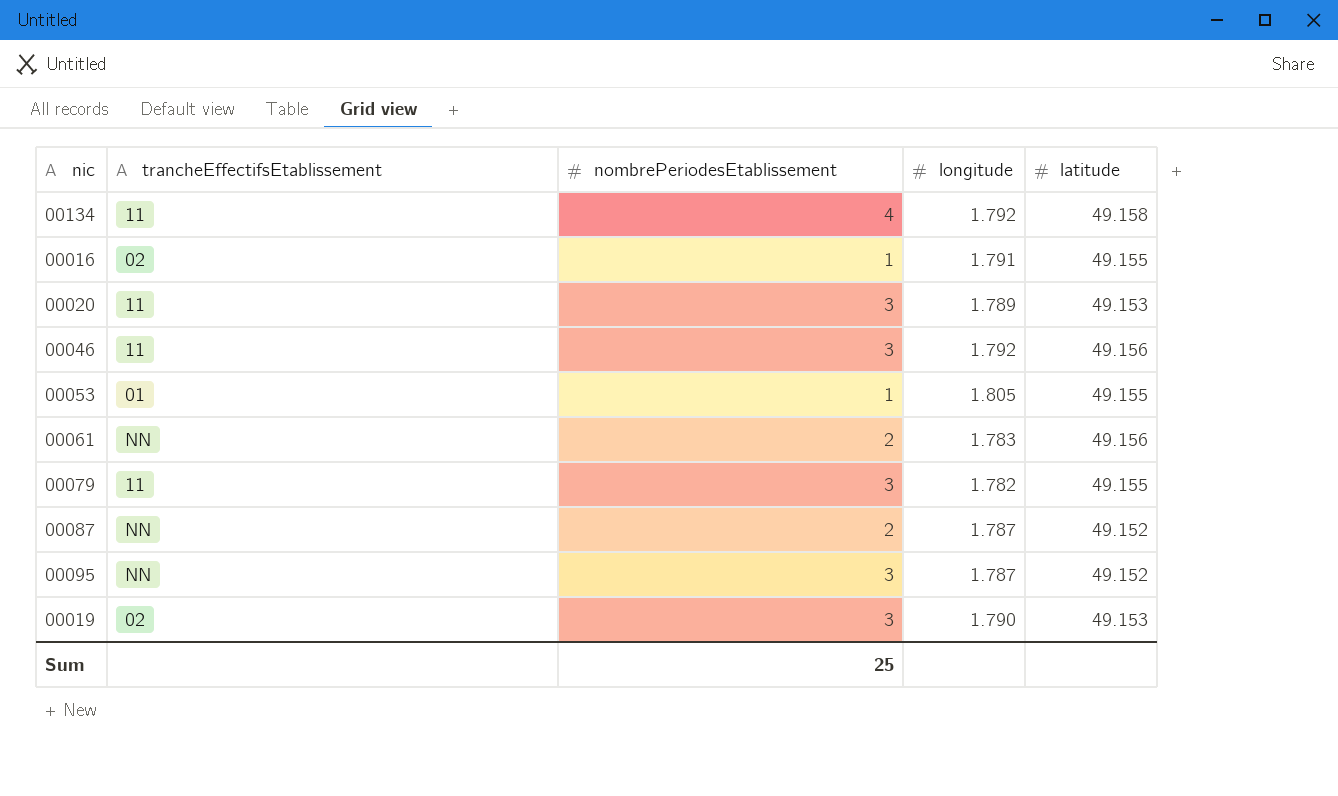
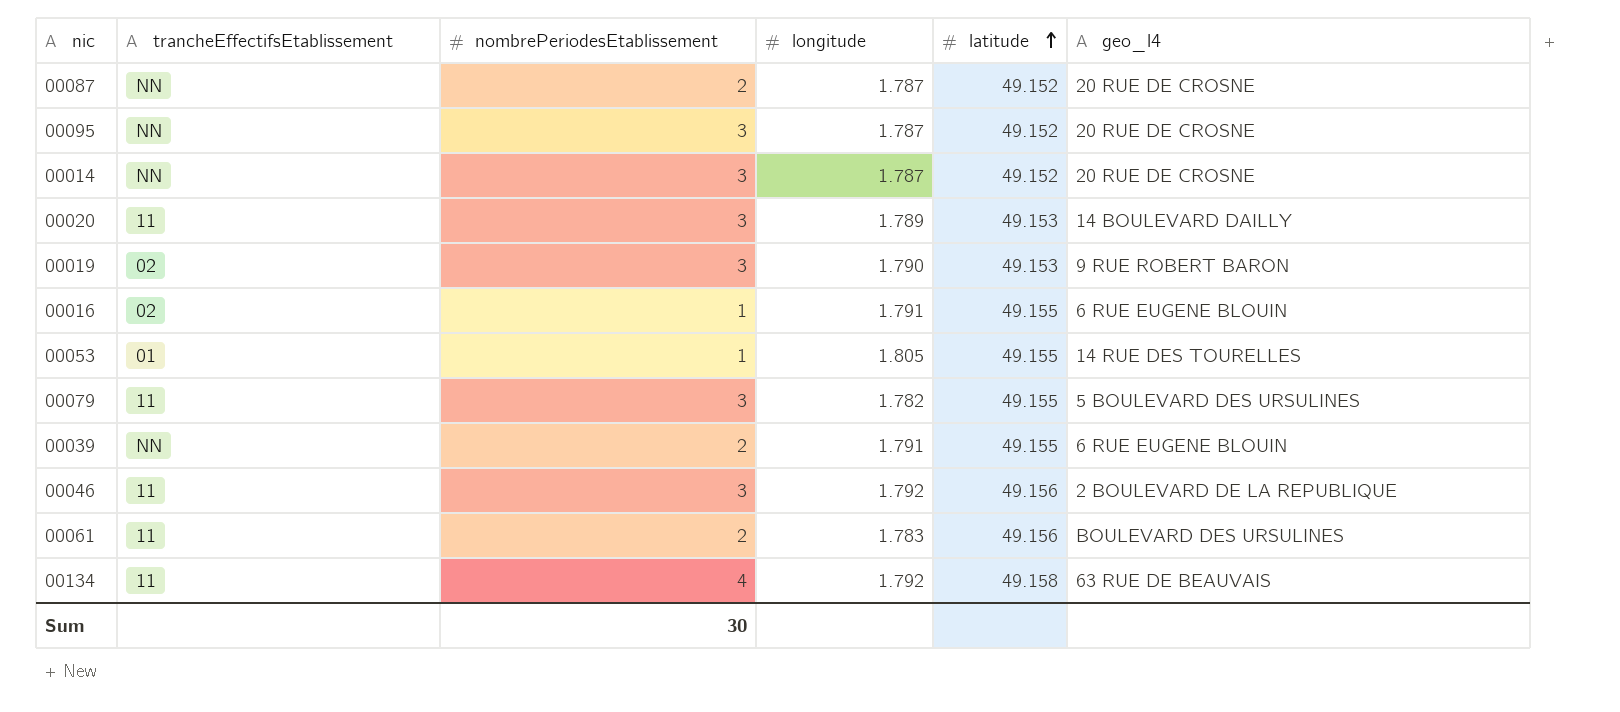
row order: none -> latitude ascending
column geo_l4 | position: none -> 6
row 00014: none -> NN | 3 | 1.787 | 49.152 | 20 RUE DE CROSNE
row 00039: none -> NN | 2 | 1.791 | 49.155 | 6 RUE EUGENE BLOUIN
00061 | trancheEffectifsEtablissement: NN -> 11
Sum | nombrePeriodesEtablissement: 25 -> 30

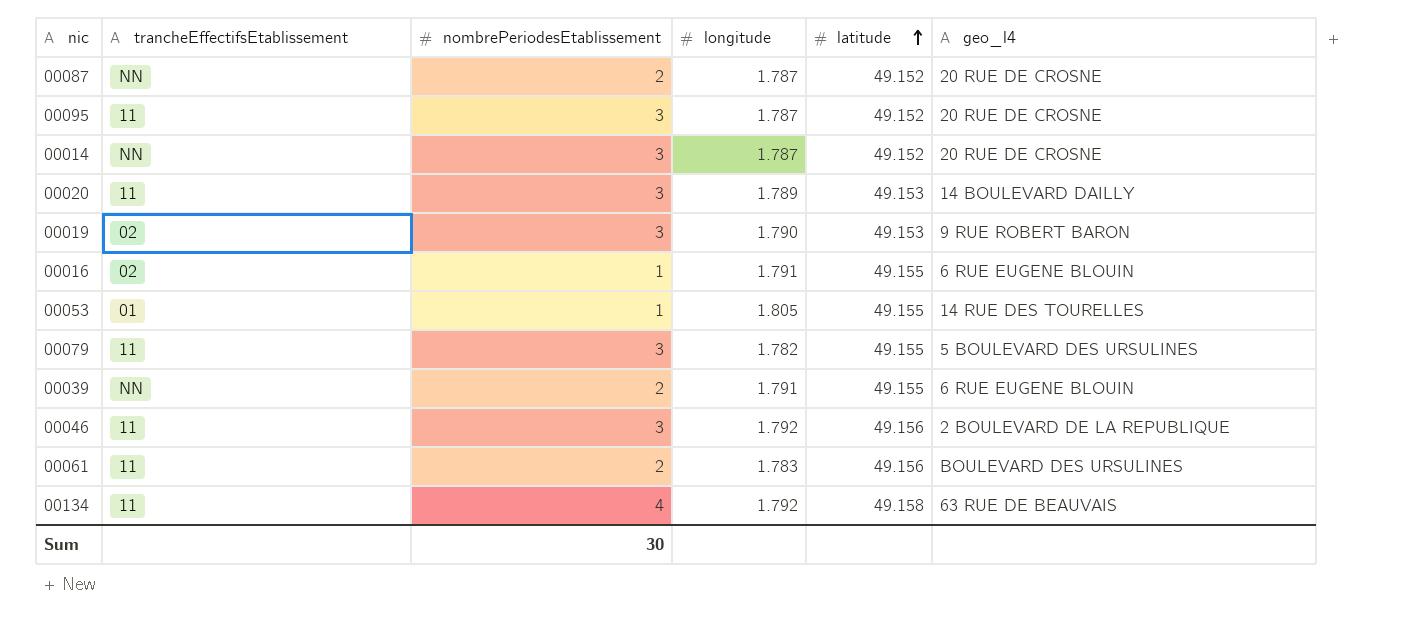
00095 | trancheEffectifsEtablissement: NN -> 11

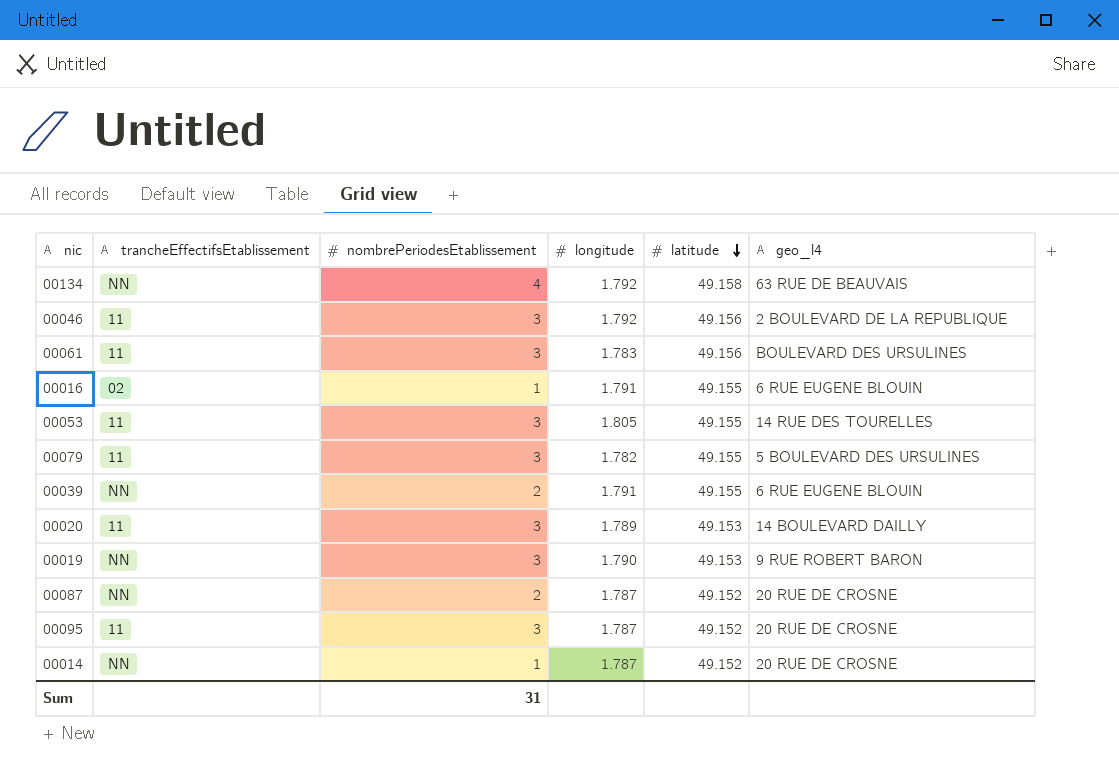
row order: latitude ascending -> latitude descending
00134 | trancheEffectifsEtablissement: 11 -> NN
00061 | nombrePeriodesEtablissement: 2 -> 3
00053 | trancheEffectifsEtablissement: 01 -> 11
00053 | nombrePeriodesEtablissement: 1 -> 3
00019 | trancheEffectifsEtablissement: 02 -> NN
00014 | nombrePeriodesEtablissement: 3 -> 1
Sum | nombrePeriodesEtablissement: 30 -> 31

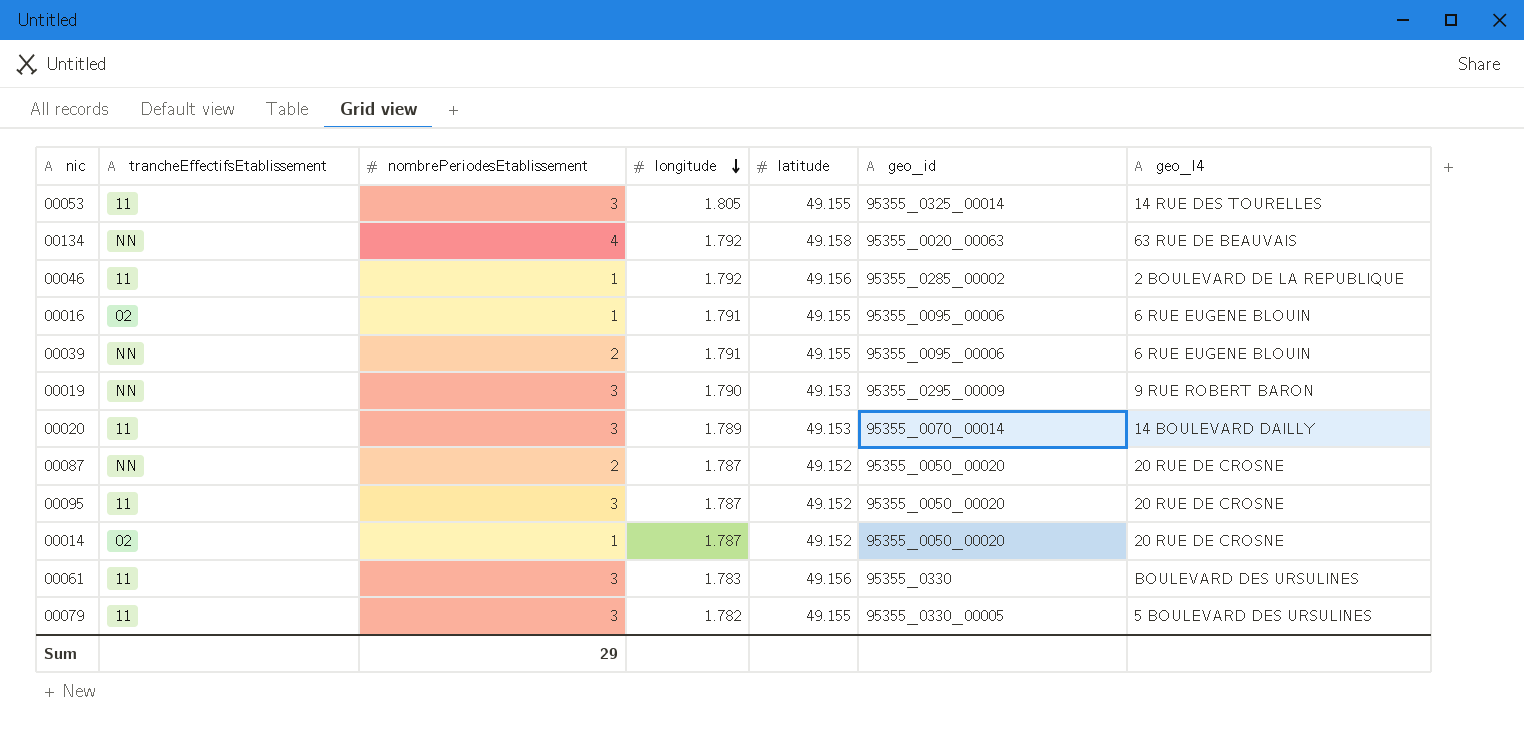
row order: latitude descending -> longitude descending
column geo_id | position: none -> 6
00046 | nombrePeriodesEtablissement: 3 -> 1
00014 | trancheEffectifsEtablissement: NN -> 02
Sum | nombrePeriodesEtablissement: 31 -> 29

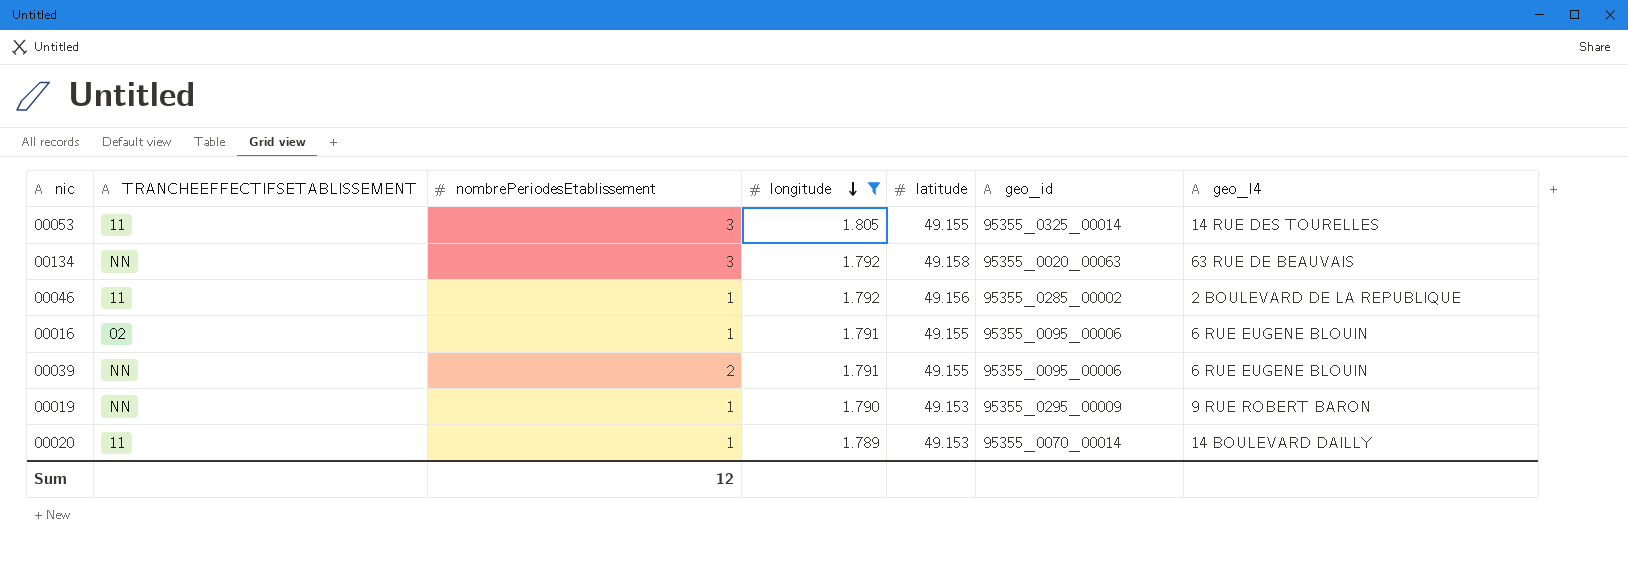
filter: none -> longitude >= 1.789
column name: trancheEffectifsEtablissement -> TRANCHEEFFECTIFSETABLISSEMENT
00134 | nombrePeriodesEtablissement: 4 -> 3
00019 | nombrePeriodesEtablissement: 3 -> 1
00020 | nombrePeriodesEtablissement: 3 -> 1
Sum | nombrePeriodesEtablissement: 29 -> 12

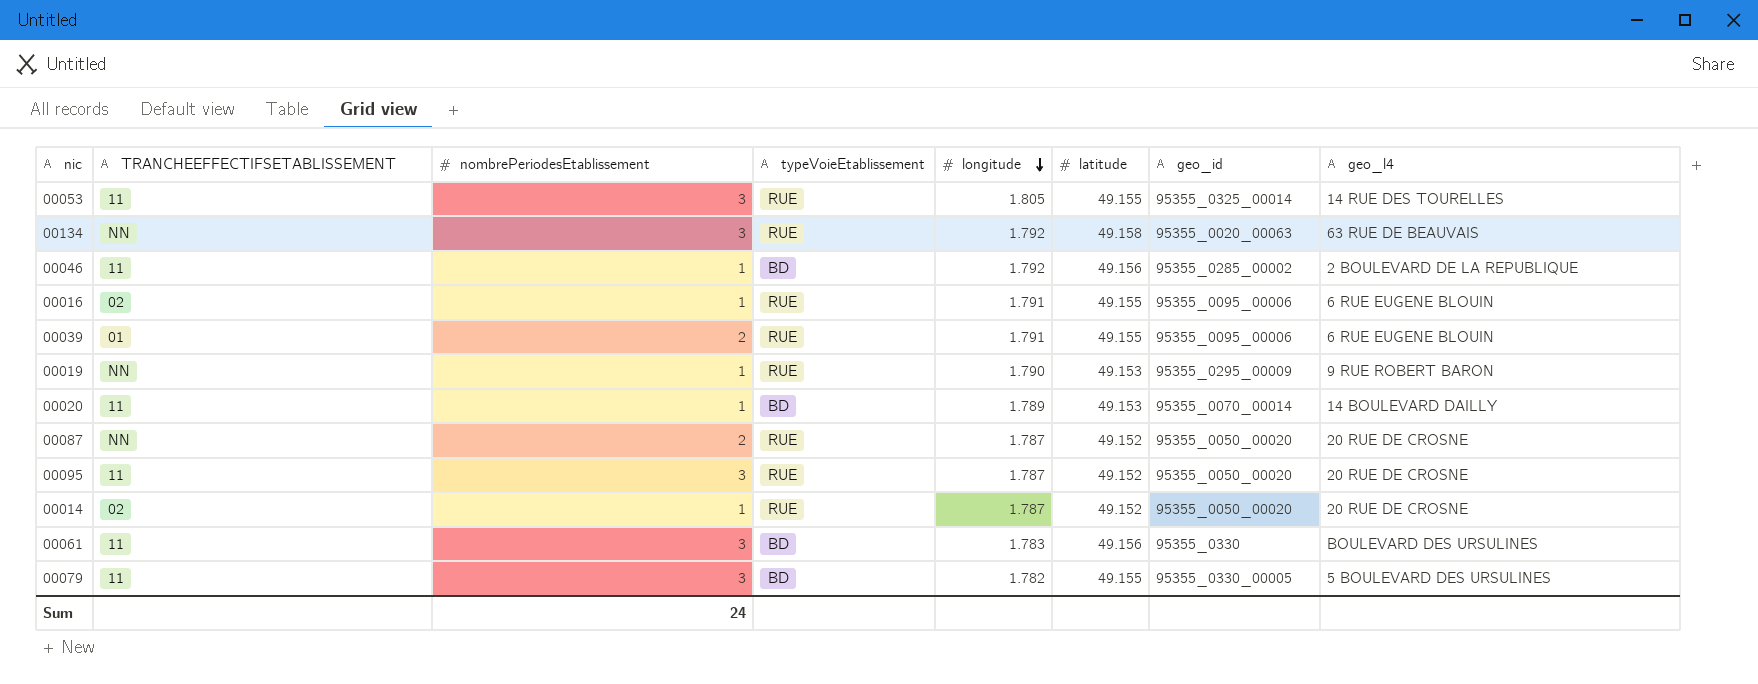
filter: longitude >= 1.789 -> none
column typeVoieEtablissement | position: none -> 4
00039 | TRANCHEEFFECTIFSETABLISSEMENT: NN -> 01
Sum | nombrePeriodesEtablissement: 12 -> 24

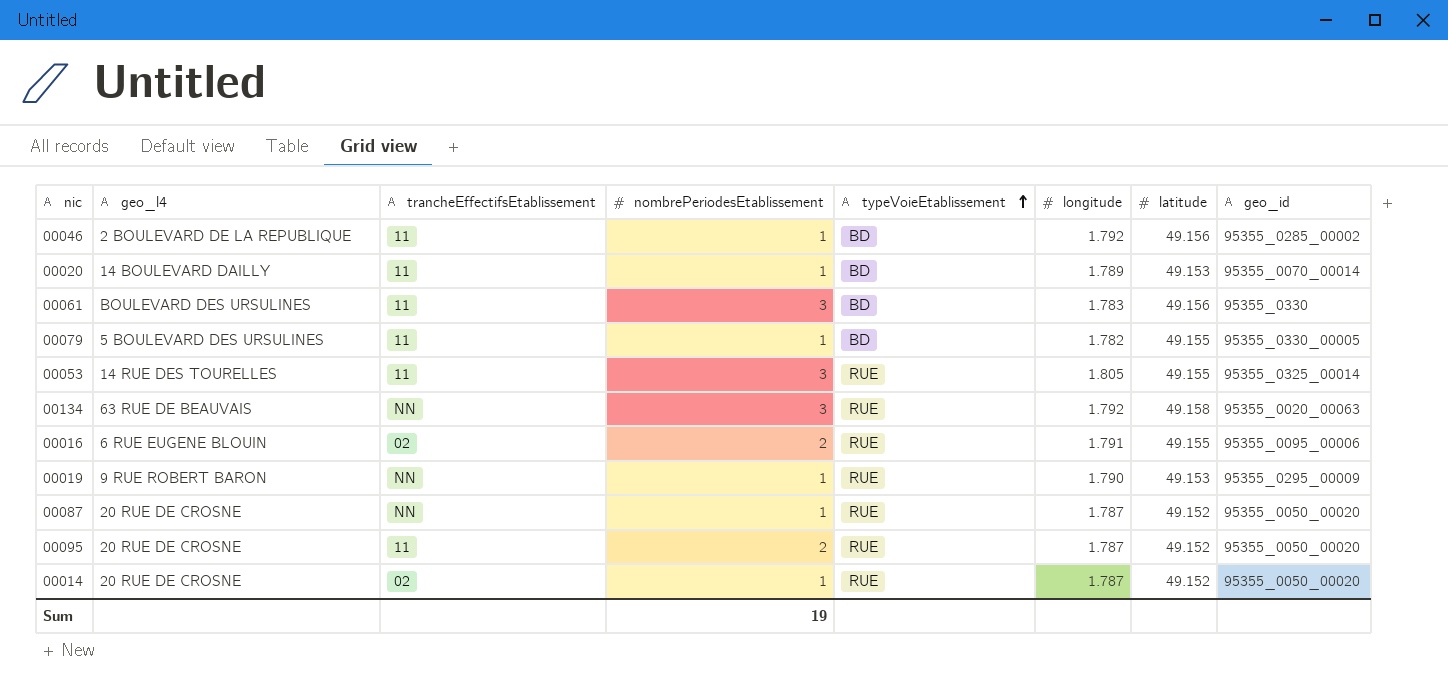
row order: longitude descending -> typeVoieEtablissement ascending
column geo_l4 | position: 8 -> 2
column name: TRANCHEEFFECTIFSETABLISSEMENT -> trancheEffectifsEtablissement
row 00039: 01 | 2 | RUE | 1.791 | 49.155 | 95355_0095_00006 | 6 RUE EUGENE BLOUIN -> none
00079 | nombrePeriodesEtablissement: 3 -> 1
00016 | nombrePeriodesEtablissement: 1 -> 2
00087 | nombrePeriodesEtablissement: 2 -> 1
00095 | nombrePeriodesEtablissement: 3 -> 2
Sum | nombrePeriodesEtablissement: 24 -> 19

